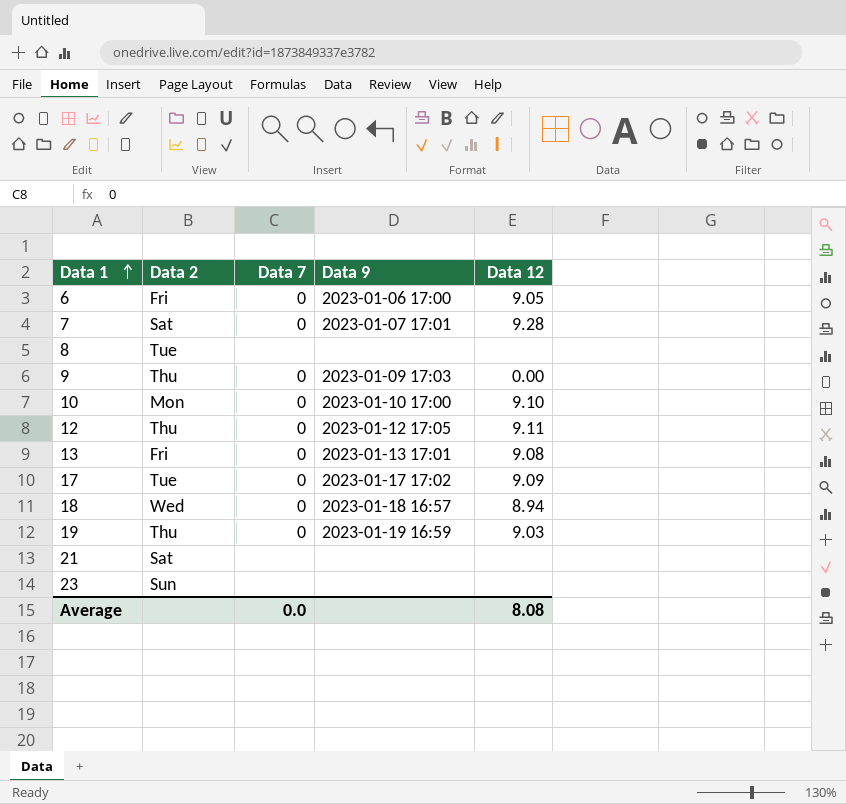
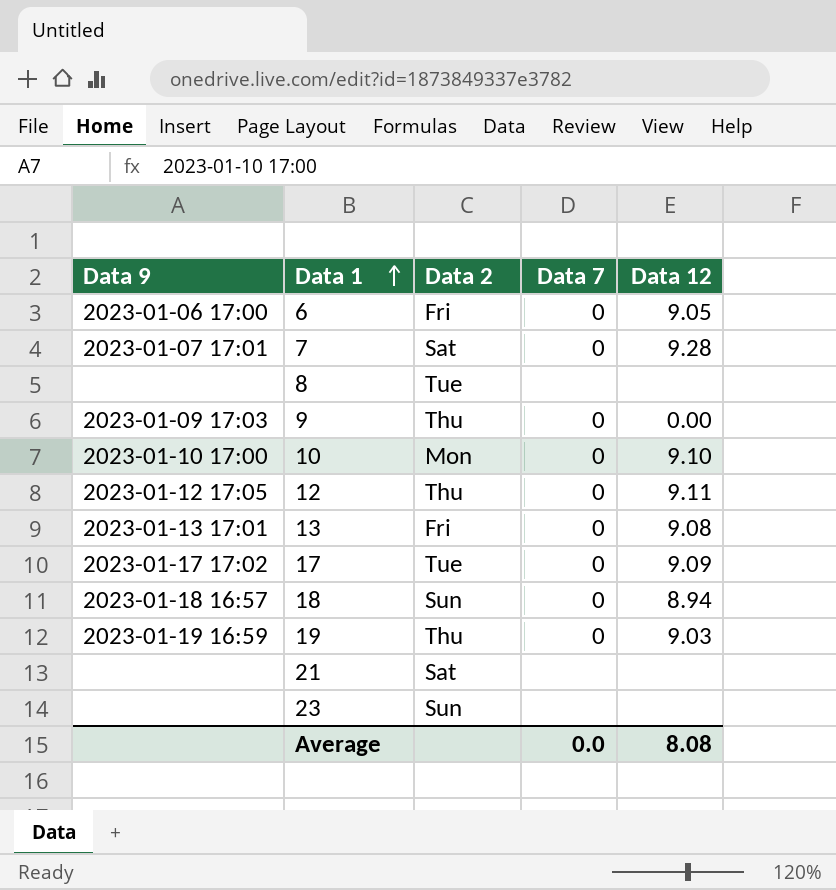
column Data 9 | position: 4 -> 1
18 | Data 2: Wed -> Sun

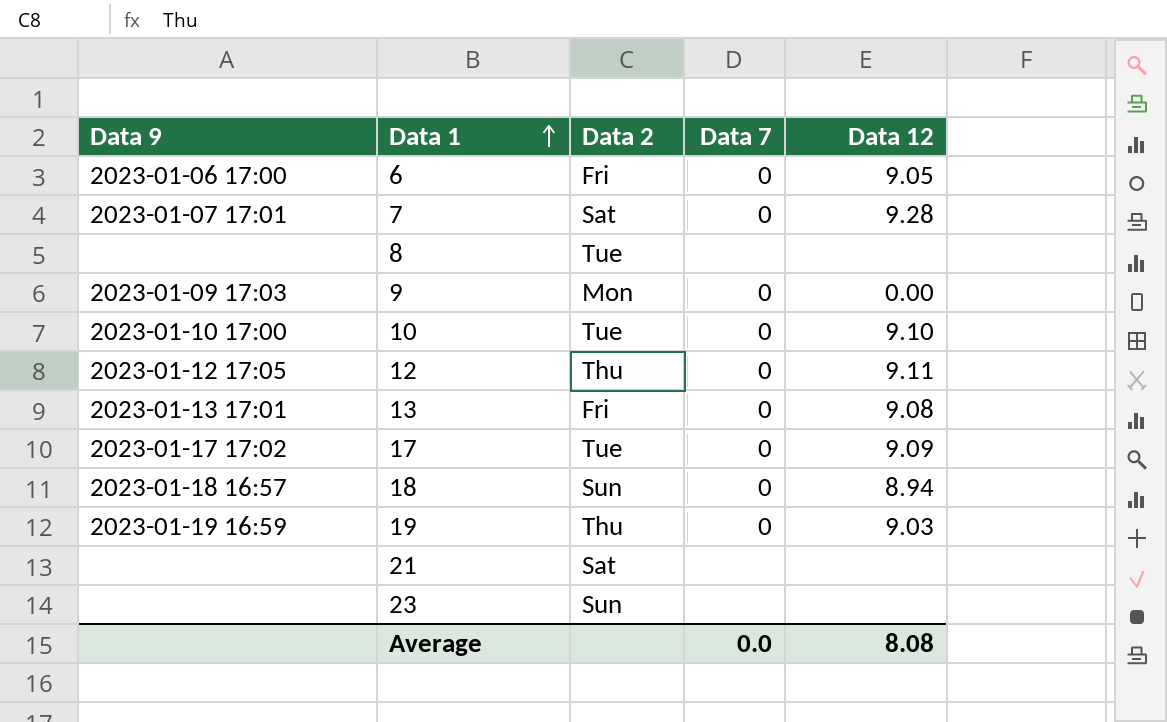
9 | Data 2: Thu -> Mon
10 | Data 2: Mon -> Tue

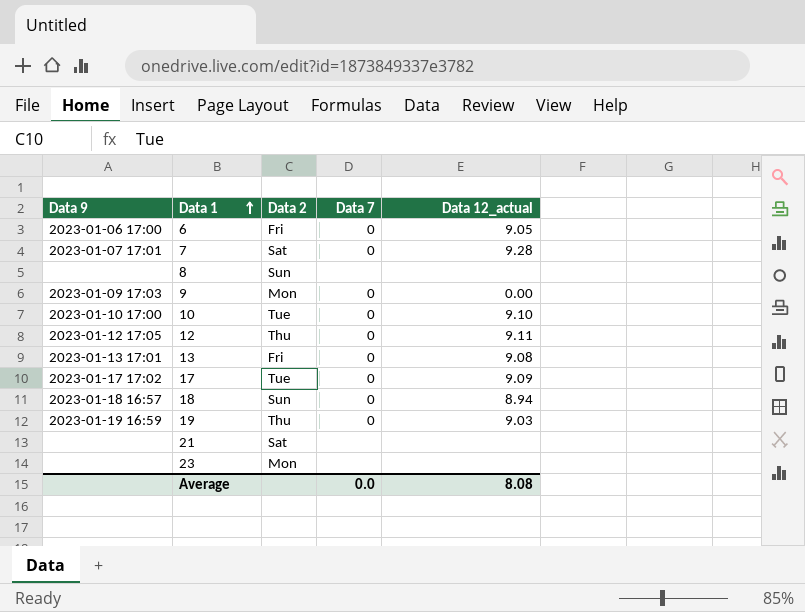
column name: Data 12 -> Data 12_actual
8 | Data 2: Tue -> Sun
23 | Data 2: Sun -> Mon

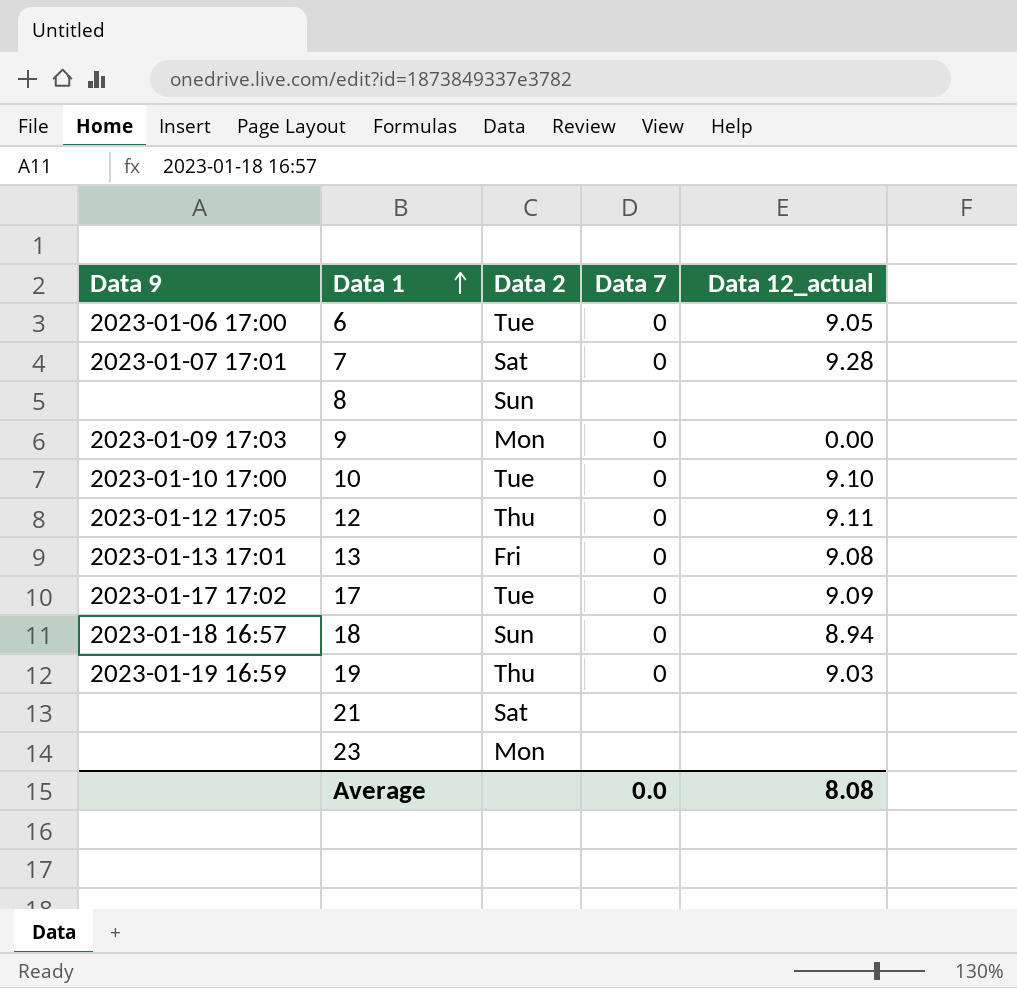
6 | Data 2: Fri -> Tue

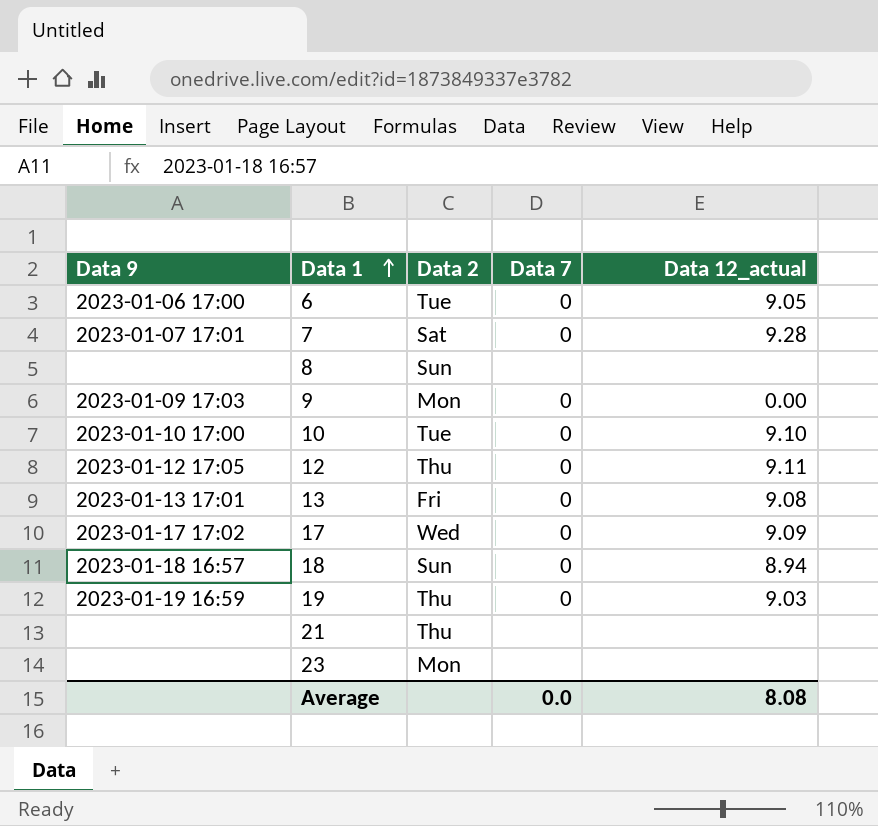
17 | Data 2: Tue -> Wed
21 | Data 2: Sat -> Thu

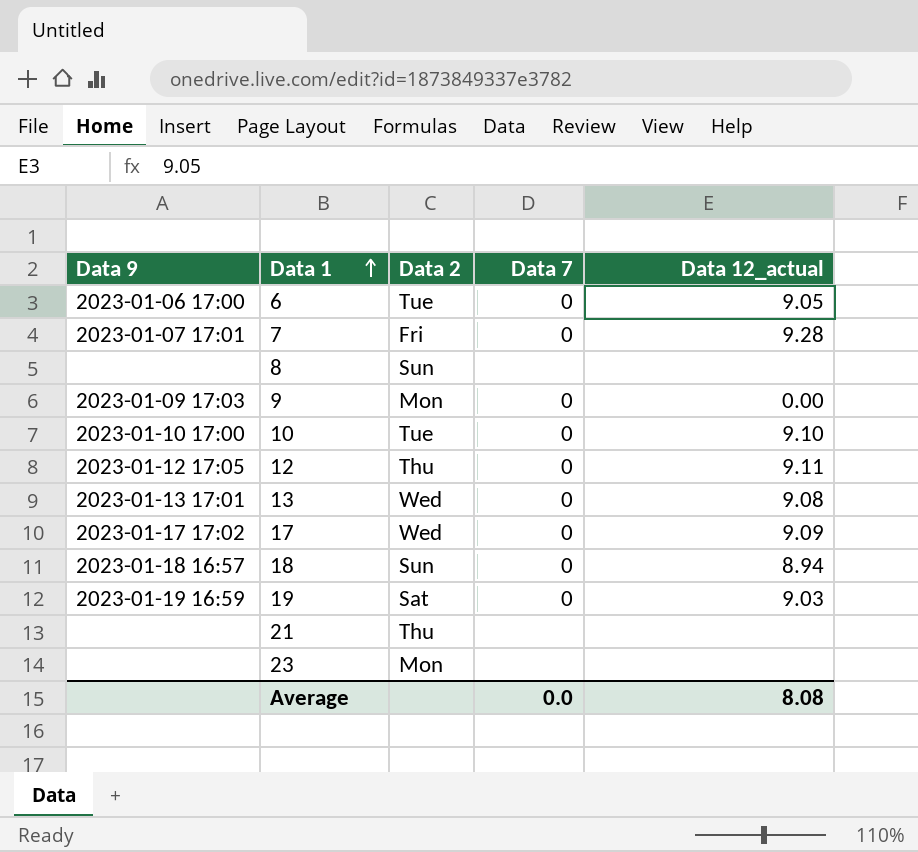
7 | Data 2: Sat -> Fri
13 | Data 2: Fri -> Wed
19 | Data 2: Thu -> Sat

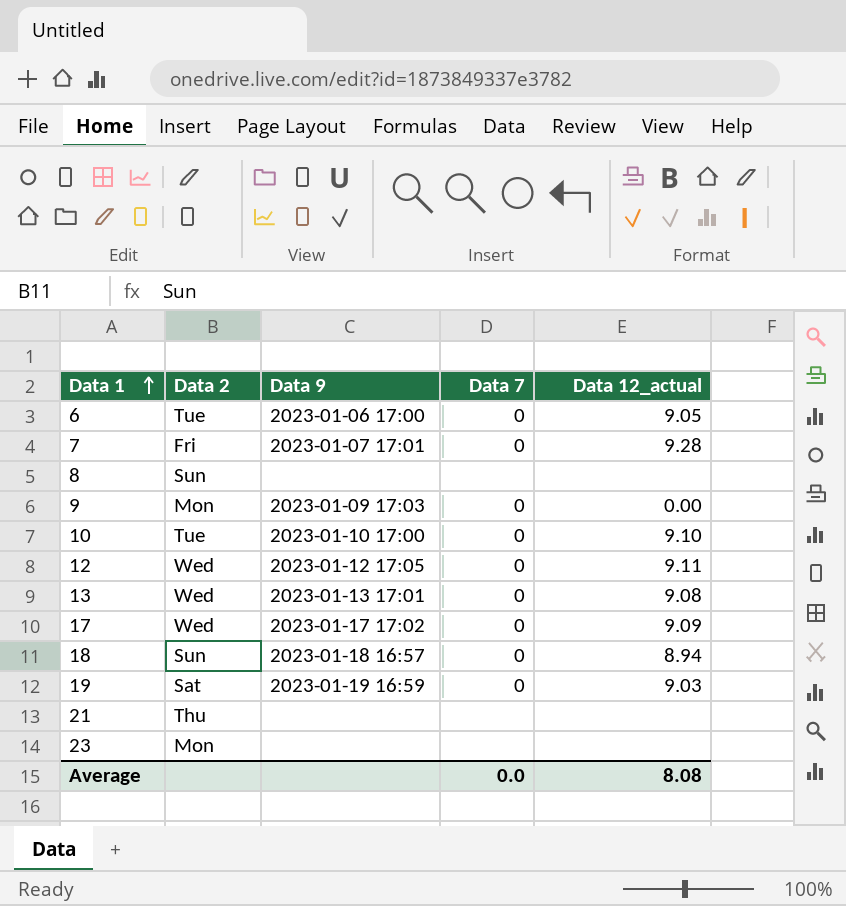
column Data 9 | position: 1 -> 3
12 | Data 2: Thu -> Wed

